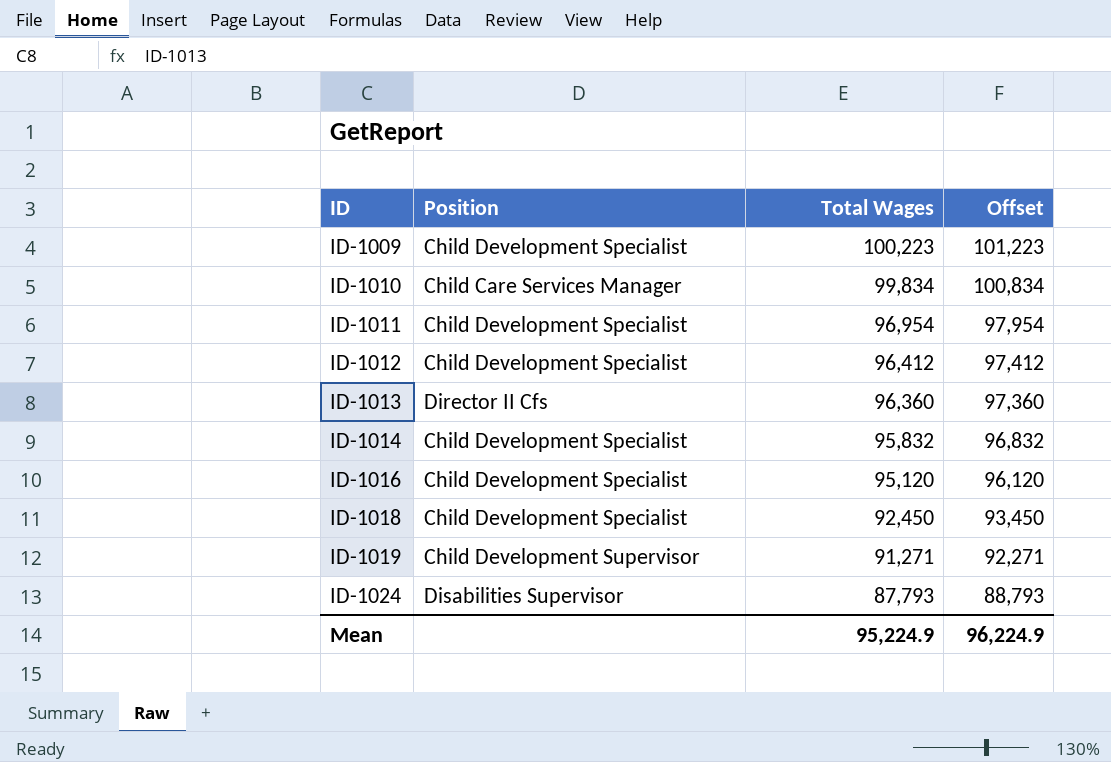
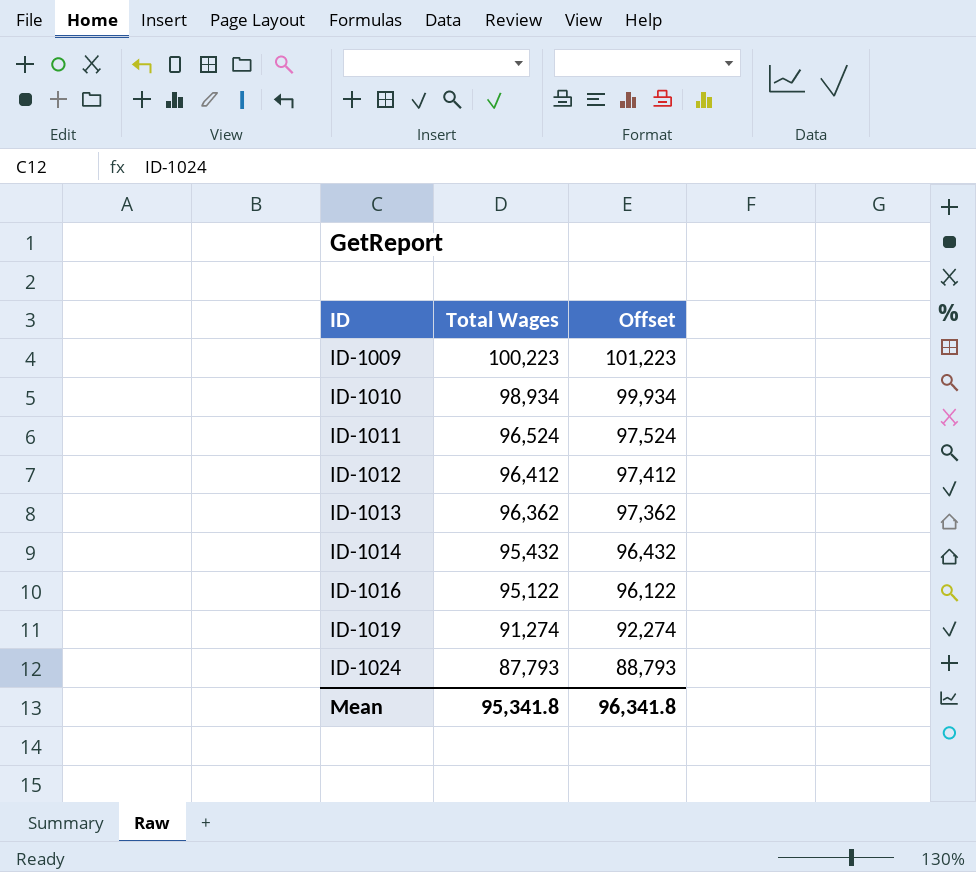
column Position | position: 2 -> none
row ID-1018: Child Development Specialist | 92,450 | 93,450 -> none
ID-1010 | Total Wages: 99,834 -> 98,934
ID-1010 | Offset: 100,834 -> 99,934
ID-1011 | Total Wages: 96,954 -> 96,524
ID-1011 | Offset: 97,954 -> 97,524
ID-1013 | Total Wages: 96,360 -> 96,362
ID-1013 | Offset: 97,360 -> 97,362
ID-1014 | Total Wages: 95,832 -> 95,432
ID-1014 | Offset: 96,832 -> 96,432
ID-1016 | Total Wages: 95,120 -> 95,122
ID-1016 | Offset: 96,120 -> 96,122
ID-1019 | Total Wages: 91,271 -> 91,274
ID-1019 | Offset: 92,271 -> 92,274
Mean | Total Wages: 95,224.9 -> 95,341.8
Mean | Offset: 96,224.9 -> 96,341.8

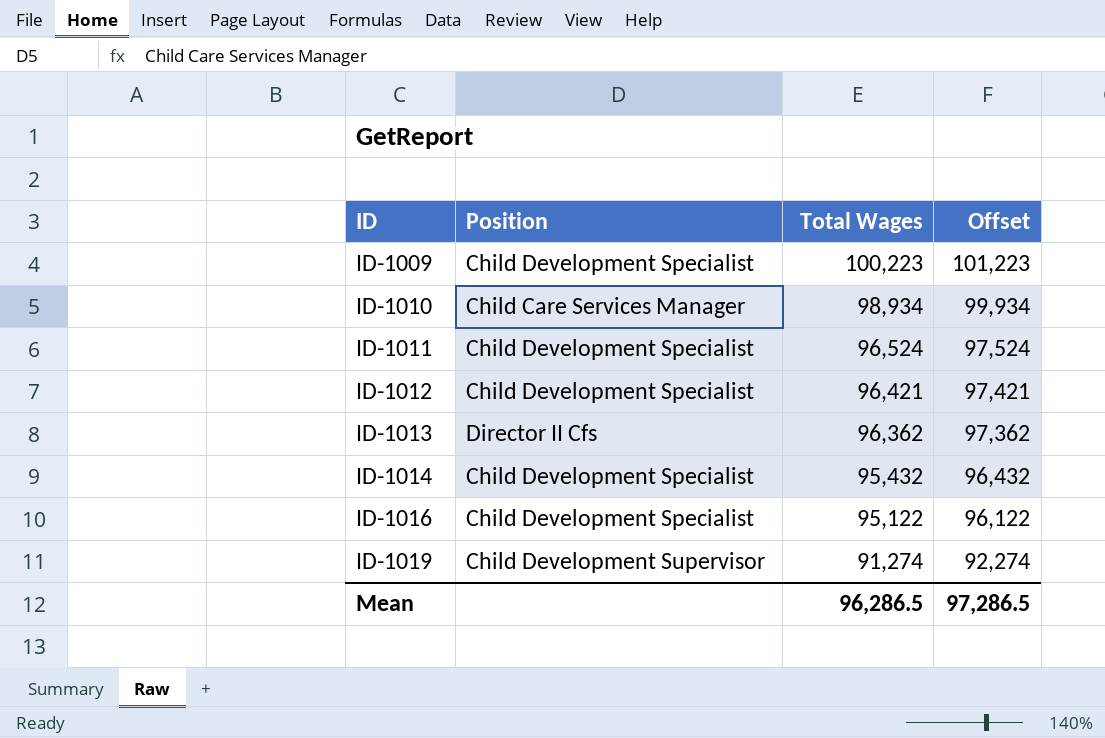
column Position | position: none -> 2
row ID-1024: 87,793 | 88,793 -> none
ID-1012 | Total Wages: 96,412 -> 96,421
ID-1012 | Offset: 97,412 -> 97,421
Mean | Total Wages: 95,341.8 -> 96,286.5
Mean | Offset: 96,341.8 -> 97,286.5

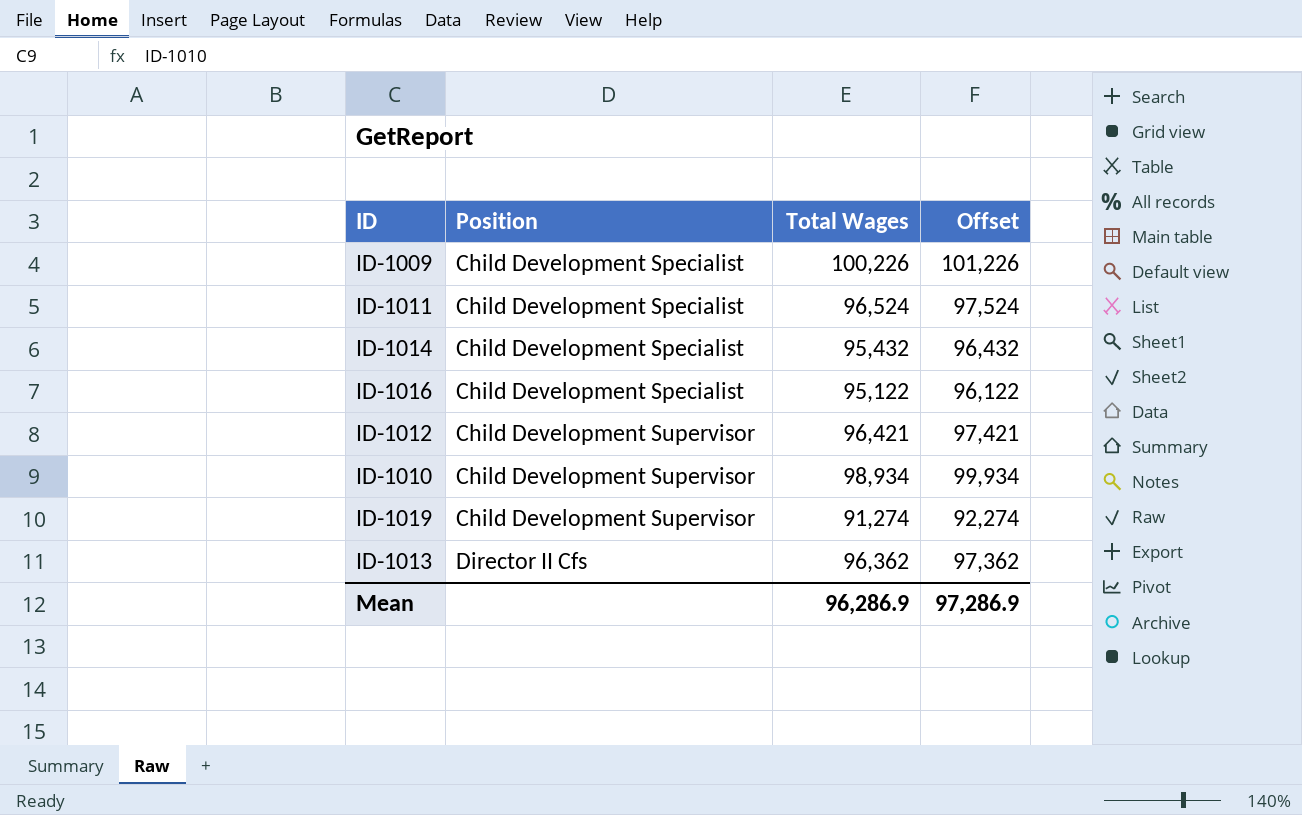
row order: ID ascending -> Position ascending
ID-1009 | Total Wages: 100,223 -> 100,226
ID-1009 | Offset: 101,223 -> 101,226
ID-1012 | Position: Child Development Specialist -> Child Development Supervisor
ID-1010 | Position: Child Care Services Manager -> Child Development Supervisor
Mean | Total Wages: 96,286.5 -> 96,286.9
Mean | Offset: 97,286.5 -> 97,286.9

